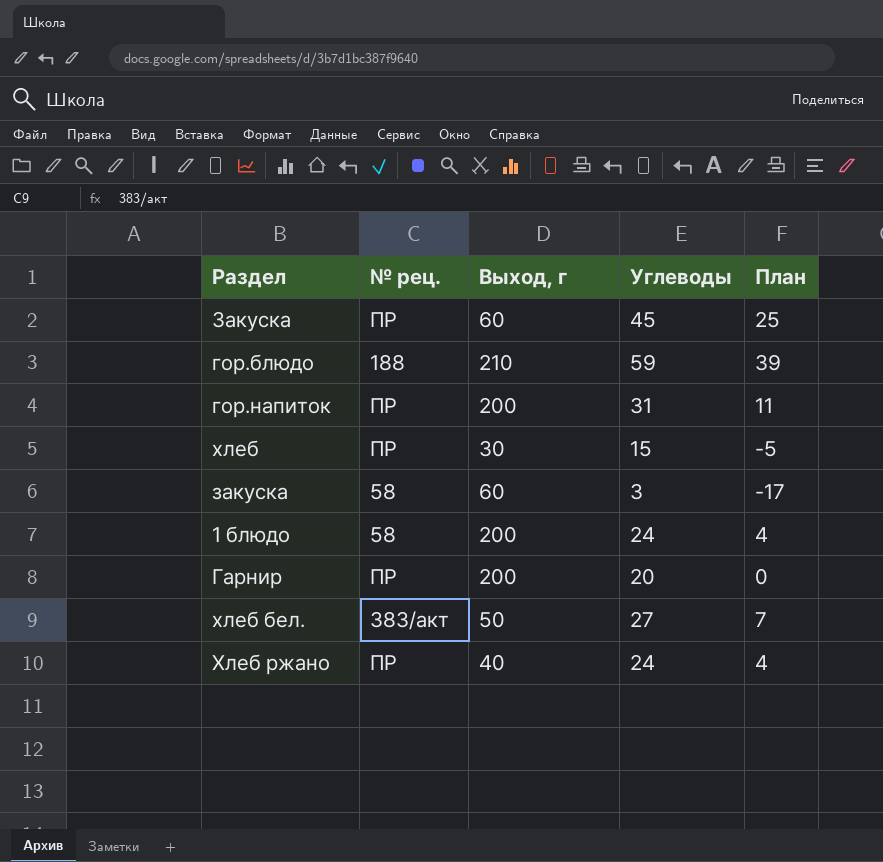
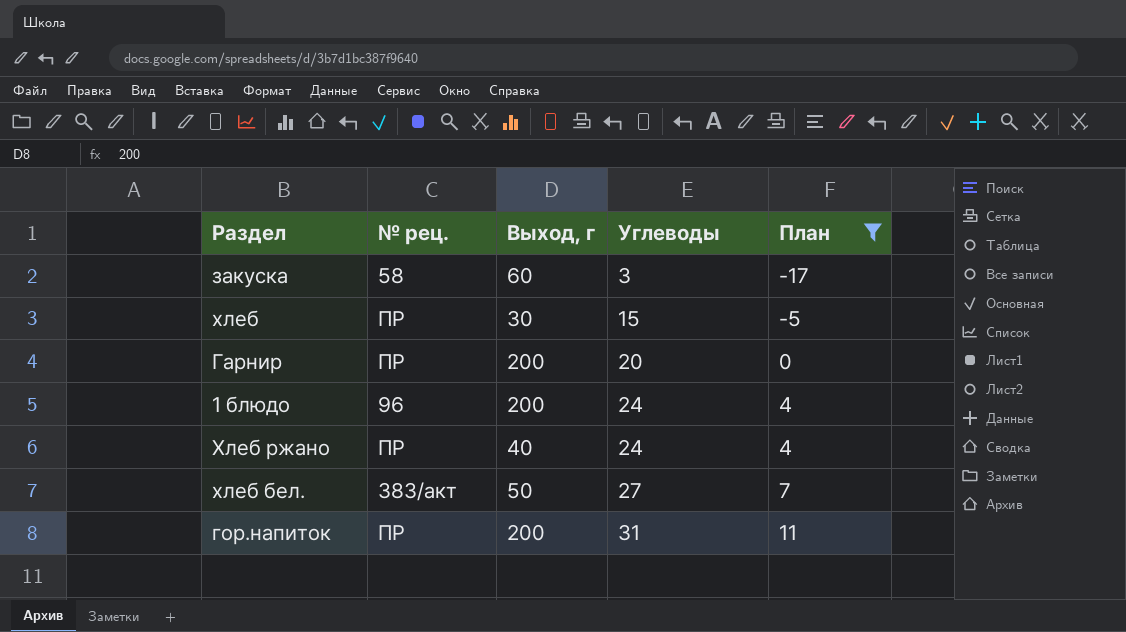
filter: none -> План <= 11
row order: none -> Углеводы ascending
1 блюдо | № рец.: 58 -> 96

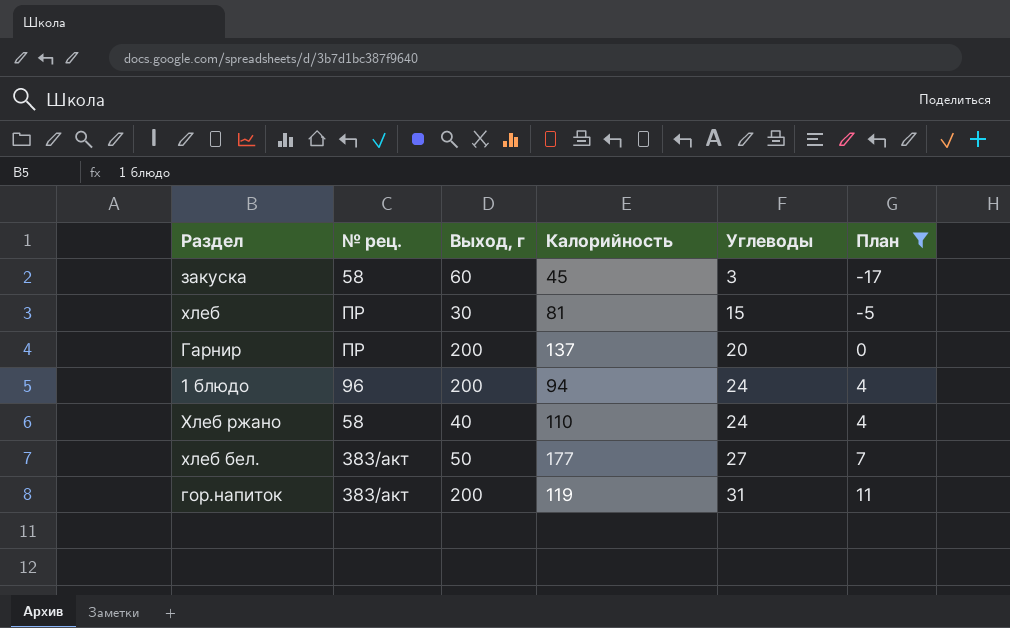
column Калорийность | position: none -> 4
Хлеб ржано | № рец.: ПР -> 58
гор.напиток | № рец.: ПР -> 383/акт

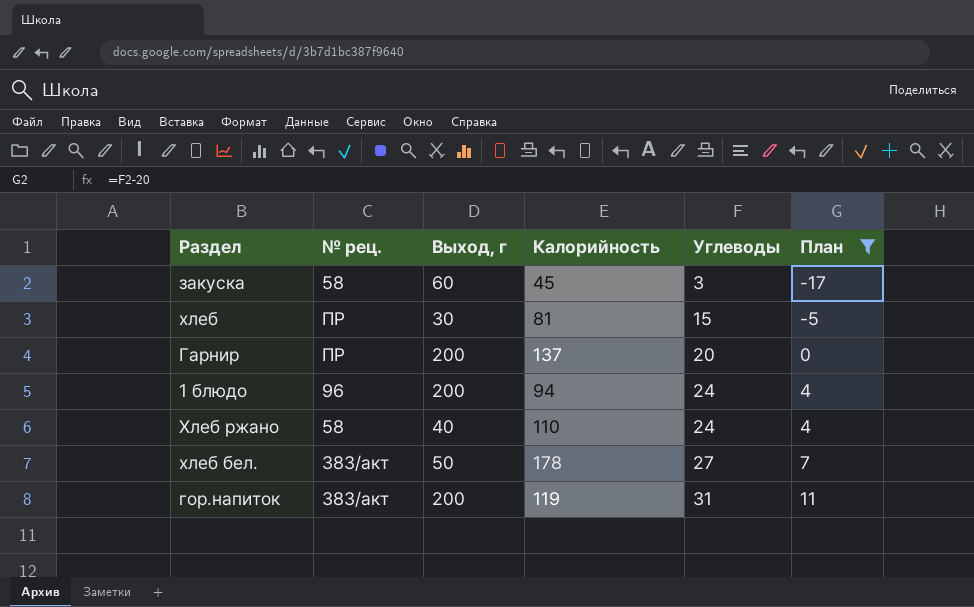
хлеб бел. | Калорийность: 177 -> 178

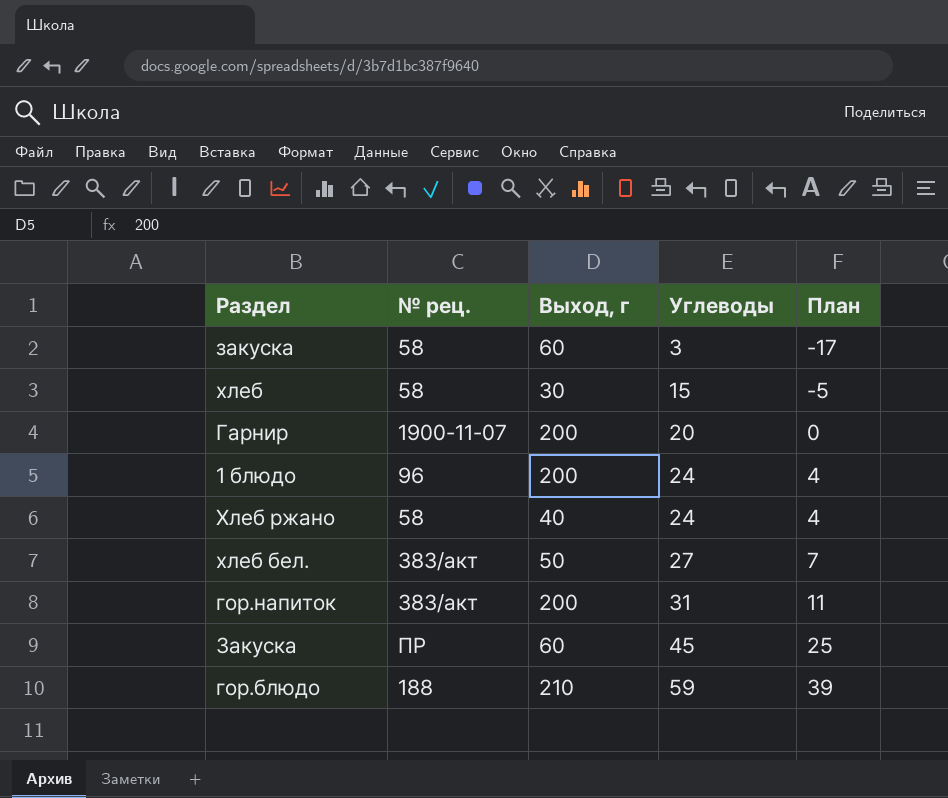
filter: План <= 11 -> none
column Калорийность | position: 4 -> none
хлеб | № рец.: ПР -> 58
Гарнир | № рец.: ПР -> 1900-11-07

